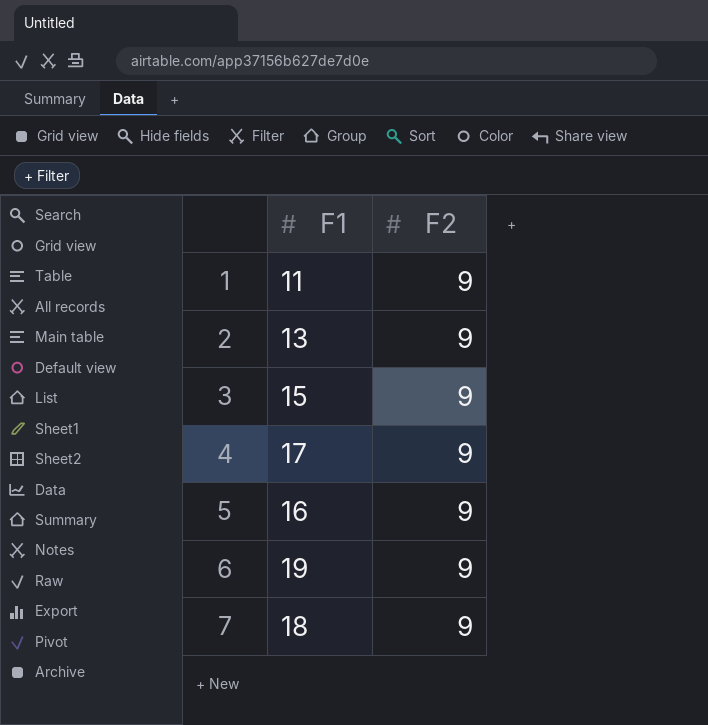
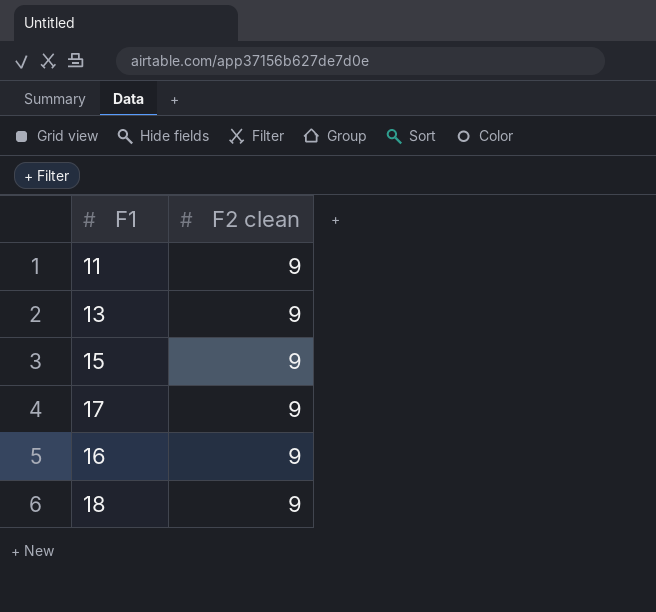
column name: F2 -> F2 clean
row 19: 9 -> none

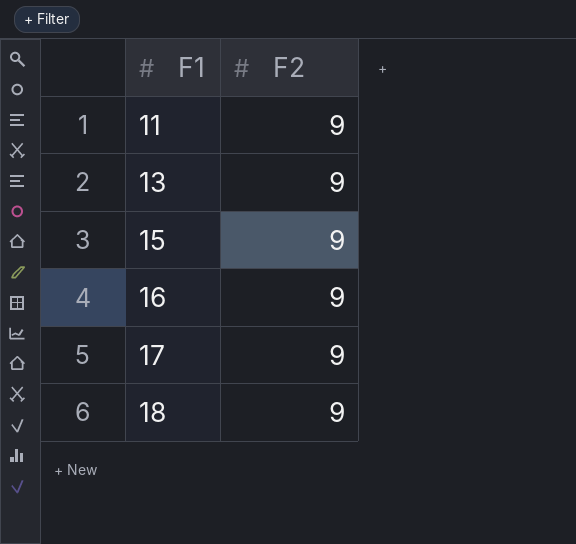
row order: none -> F1 ascending
column name: F2 clean -> F2

